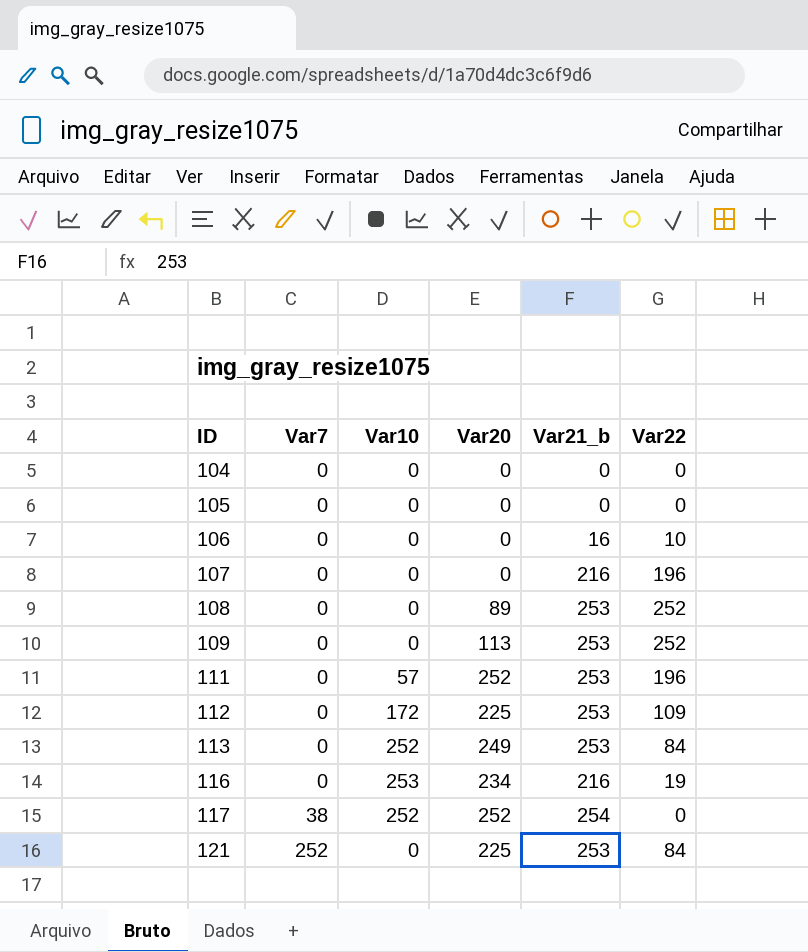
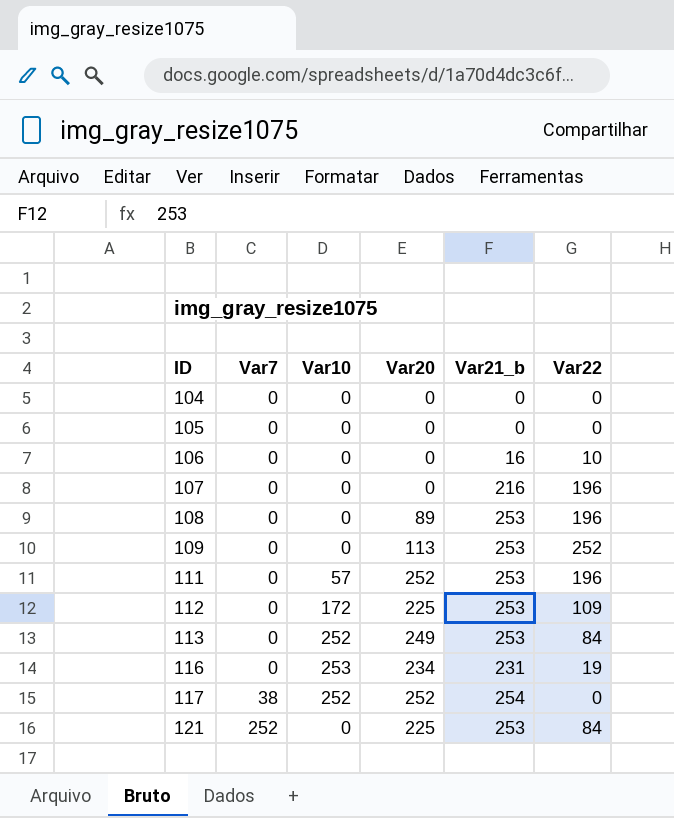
108 | Var22: 252 -> 196
116 | Var21_b: 216 -> 231

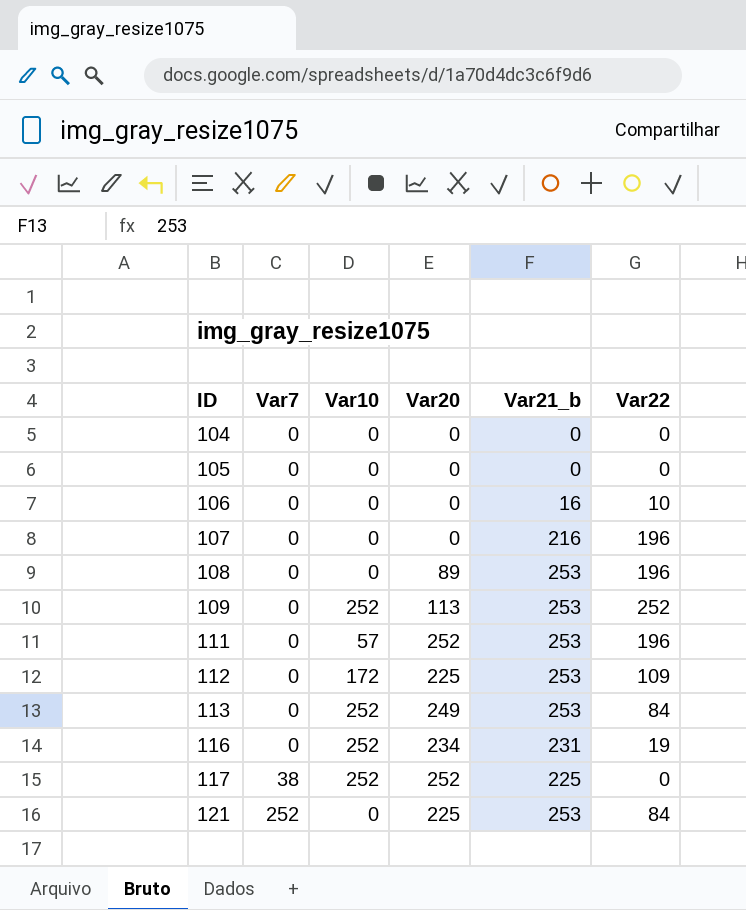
109 | Var10: 0 -> 252
116 | Var10: 253 -> 252
117 | Var21_b: 254 -> 225

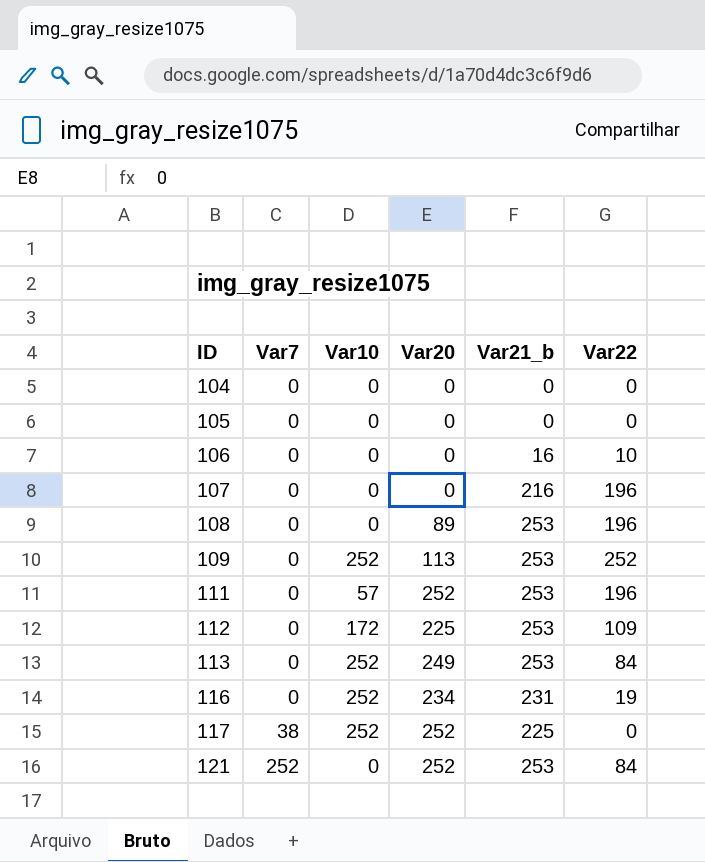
121 | Var20: 225 -> 252

